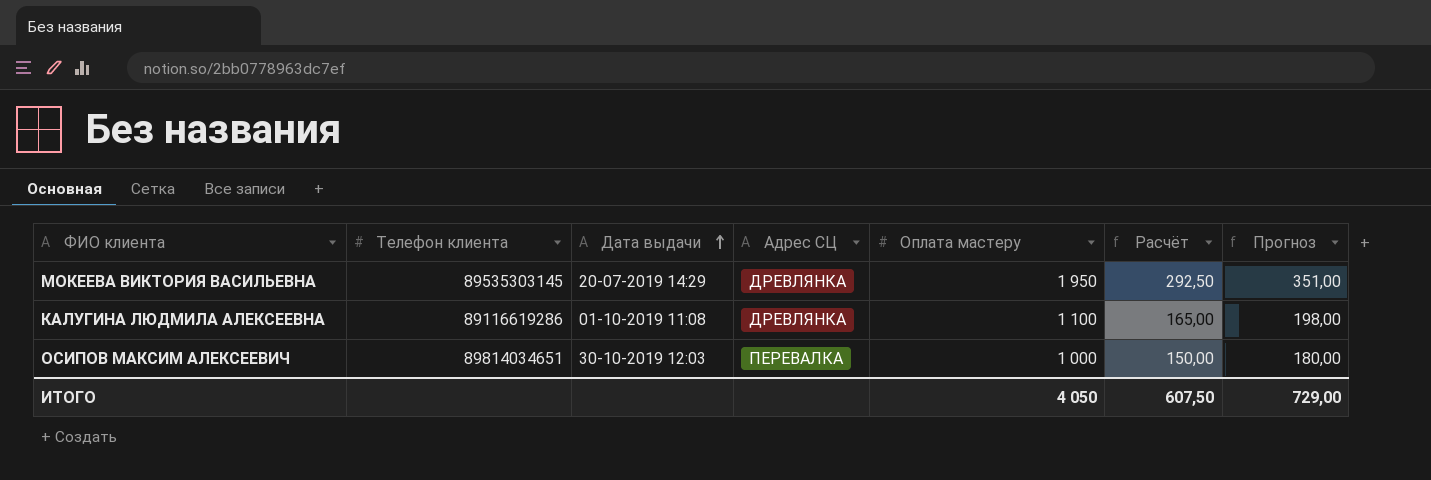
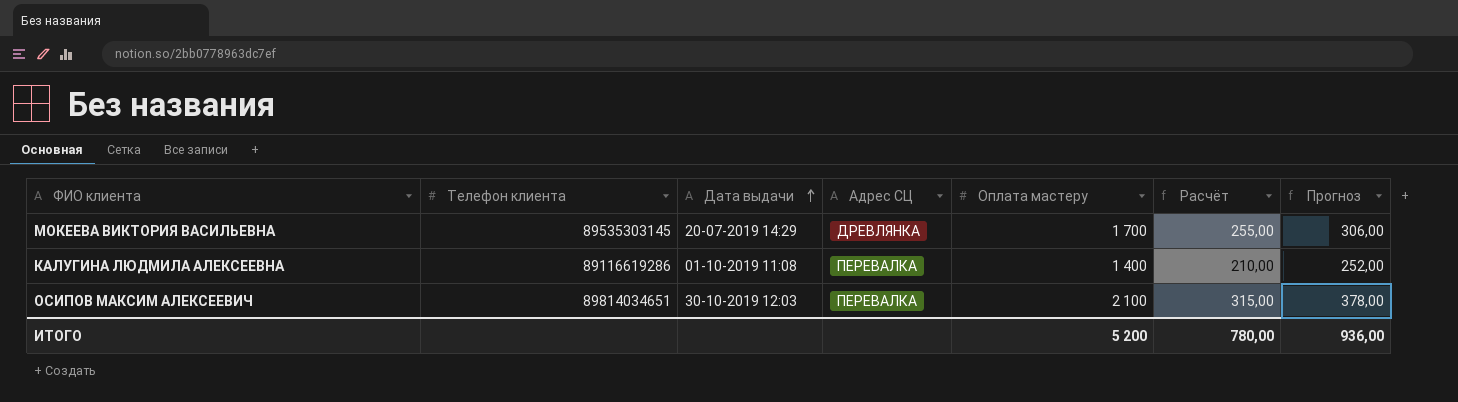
МОКЕЕВА ВИКТОРИЯ ВАСИЛЬЕВНА | Оплата мастеру: 1 950 -> 1 700
МОКЕЕВА ВИКТОРИЯ ВАСИЛЬЕВНА | Расчёт: 292,50 -> 255,00
МОКЕЕВА ВИКТОРИЯ ВАСИЛЬЕВНА | Прогноз: 351,00 -> 306,00
КАЛУГИНА ЛЮДМИЛА АЛЕКСЕЕВНА | Адрес СЦ: ДРЕВЛЯНКА -> ПЕРЕВАЛКА
КАЛУГИНА ЛЮДМИЛА АЛЕКСЕЕВНА | Оплата мастеру: 1 100 -> 1 400
КАЛУГИНА ЛЮДМИЛА АЛЕКСЕЕВНА | Расчёт: 165,00 -> 210,00
КАЛУГИНА ЛЮДМИЛА АЛЕКСЕЕВНА | Прогноз: 198,00 -> 252,00
ОСИПОВ МАКСИМ АЛЕКСЕЕВИЧ | Оплата мастеру: 1 000 -> 2 100
ОСИПОВ МАКСИМ АЛЕКСЕЕВИЧ | Расчёт: 150,00 -> 315,00
ОСИПОВ МАКСИМ АЛЕКСЕЕВИЧ | Прогноз: 180,00 -> 378,00
ИТОГО | Оплата мастеру: 4 050 -> 5 200
ИТОГО | Расчёт: 607,50 -> 780,00
ИТОГО | Прогноз: 729,00 -> 936,00

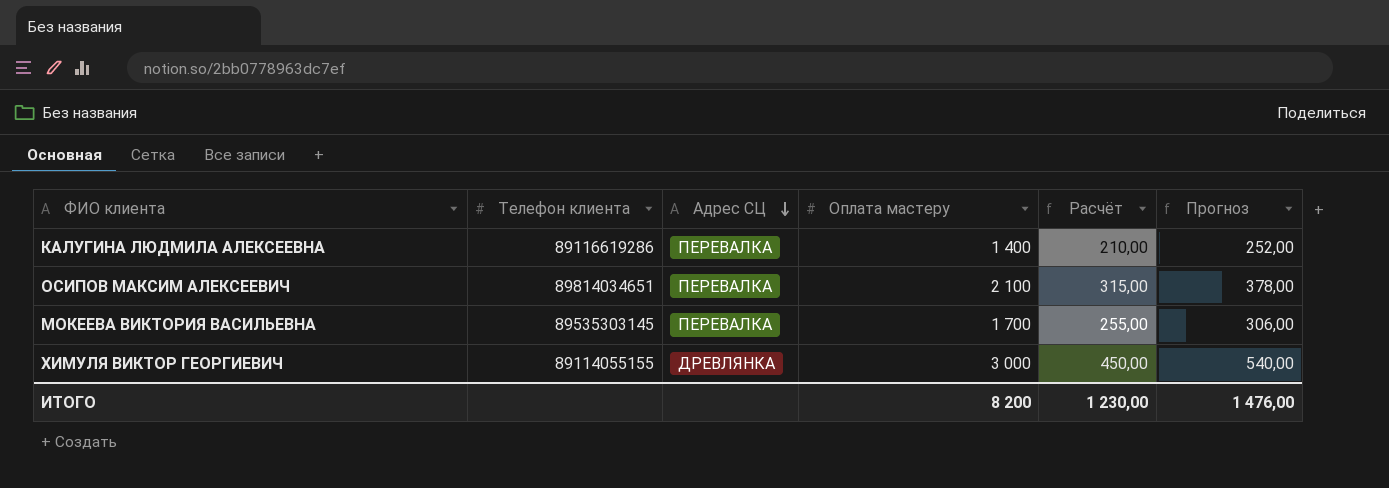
row order: Дата выдачи ascending -> Адрес СЦ descending
column Дата выдачи | position: 3 -> none
МОКЕЕВА ВИКТОРИЯ ВАСИЛЬЕВНА | Адрес СЦ: ДРЕВЛЯНКА -> ПЕРЕВАЛКА
row ХИМУЛЯ ВИКТОР ГЕОРГИЕВИЧ: none -> 89114055155 | ДРЕВЛЯНКА | 3 000 | 450,00 | 540,00
ИТОГО | Оплата мастеру: 5 200 -> 8 200
ИТОГО | Расчёт: 780,00 -> 1 230,00
ИТОГО | Прогноз: 936,00 -> 1 476,00

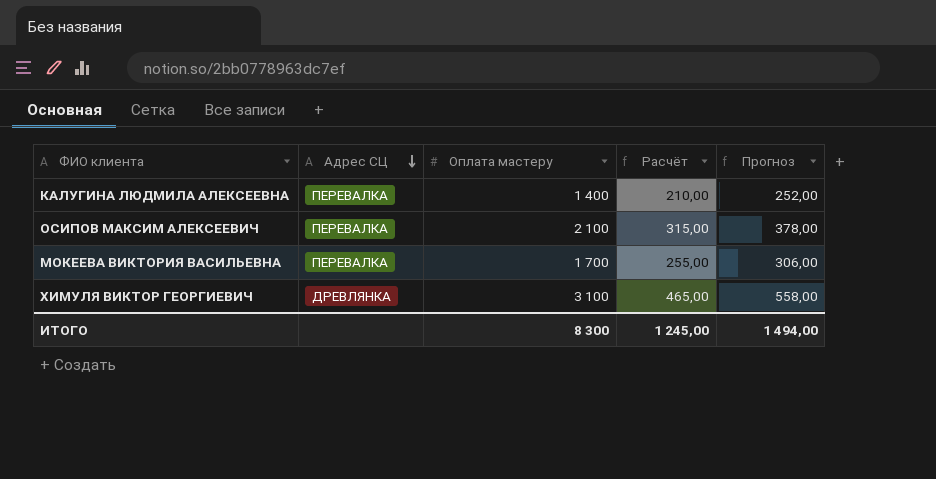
column Телефон клиента | position: 2 -> none
ХИМУЛЯ ВИКТОР ГЕОРГИЕВИЧ | Оплата мастеру: 3 000 -> 3 100
ХИМУЛЯ ВИКТОР ГЕОРГИЕВИЧ | Расчёт: 450,00 -> 465,00
ХИМУЛЯ ВИКТОР ГЕОРГИЕВИЧ | Прогноз: 540,00 -> 558,00
ИТОГО | Оплата мастеру: 8 200 -> 8 300
ИТОГО | Расчёт: 1 230,00 -> 1 245,00
ИТОГО | Прогноз: 1 476,00 -> 1 494,00

